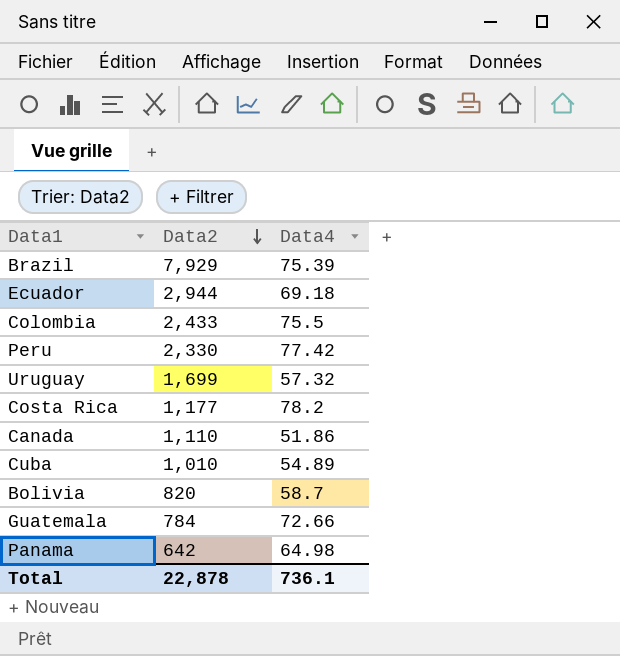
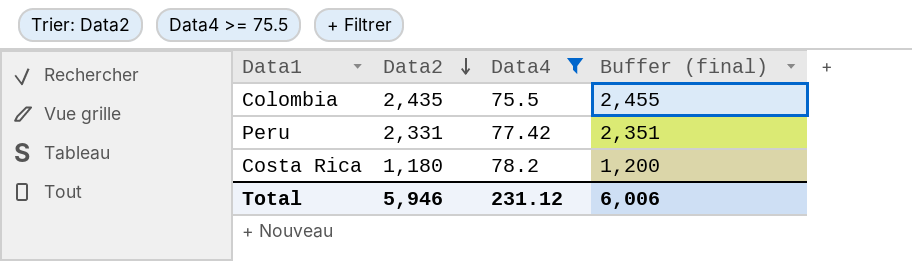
filter: none -> Data4 >= 75.5
column Buffer (final) | formula: none -> [Data2] + 20
Colombia | Data2: 2,433 -> 2,435
Peru | Data2: 2,330 -> 2,331
Costa Rica | Data2: 1,177 -> 1,180
Total | Data2: 22,878 -> 5,946
Total | Data4: 736.1 -> 231.12

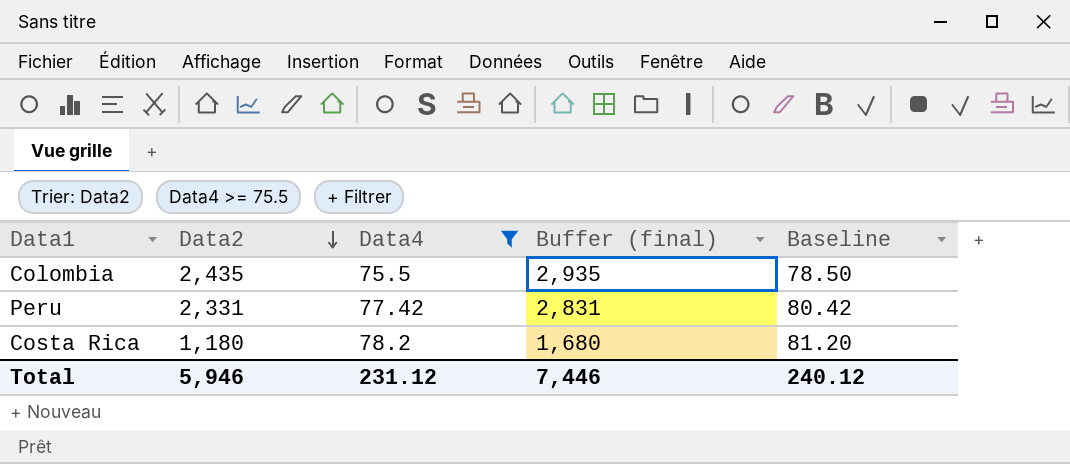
column Buffer (final) | formula: [Data2] + 20 -> [Data2] + 500
column Baseline | formula: none -> [Data4] + 3
Total | Buffer (final): 6,006 -> 7,446

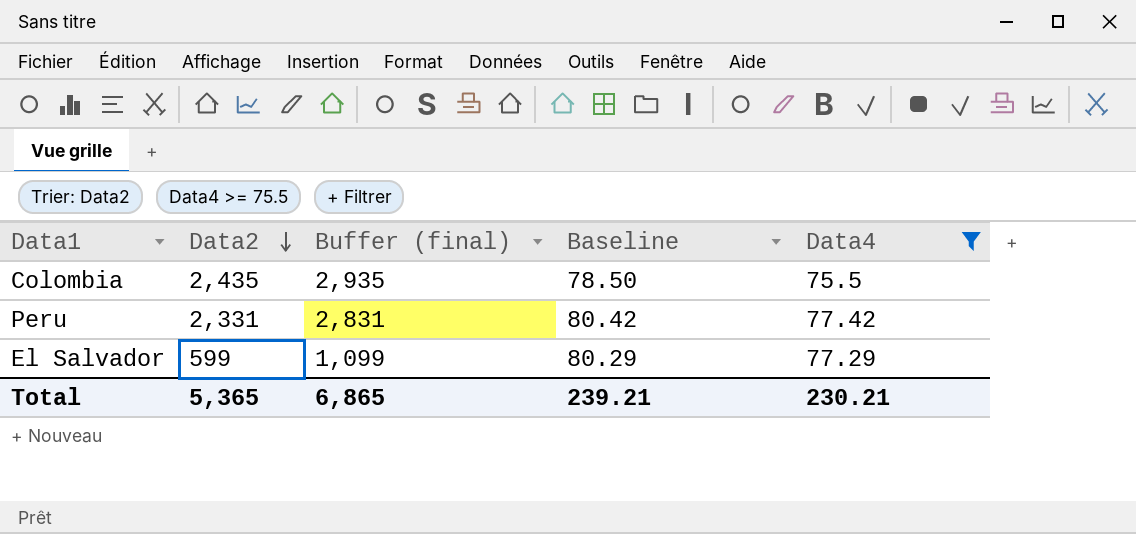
column Data4 | position: 3 -> 5
row Costa Rica: 1,180 | 78.2 | 1,680 | 81.20 -> none
row El Salvador: none -> 599 | 1,099 | 80.29 | 77.29
Total | Data2: 5,946 -> 5,365
Total | Buffer (final): 7,446 -> 6,865
Total | Baseline: 240.12 -> 239.21
Total | Data4: 231.12 -> 230.21

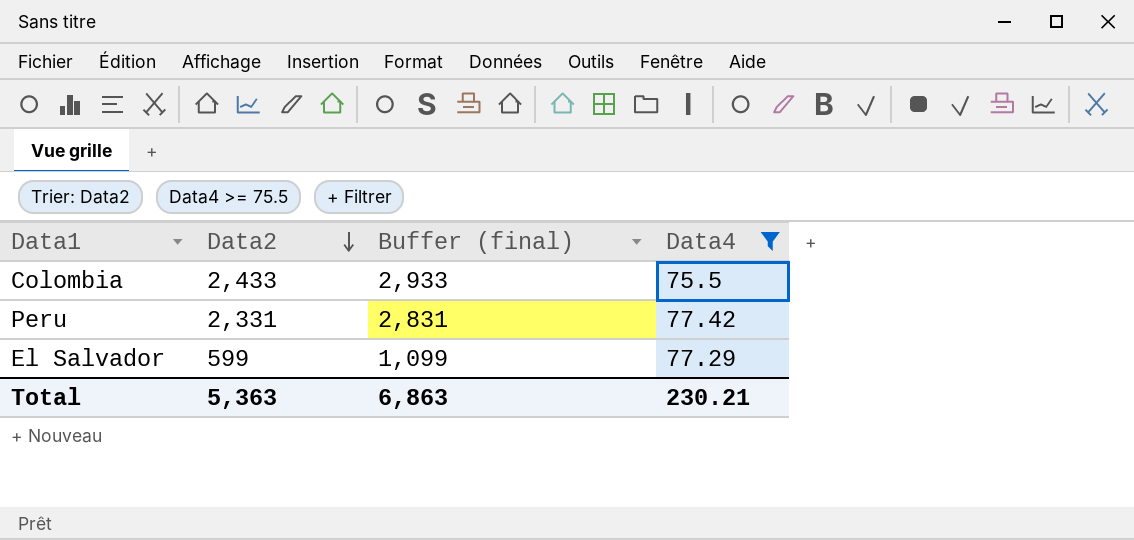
column Baseline | formula: [Data4] + 3 -> none
Colombia | Data2: 2,435 -> 2,433
Colombia | Buffer (final): 2,935 -> 2,933
Total | Data2: 5,365 -> 5,363
Total | Buffer (final): 6,865 -> 6,863

